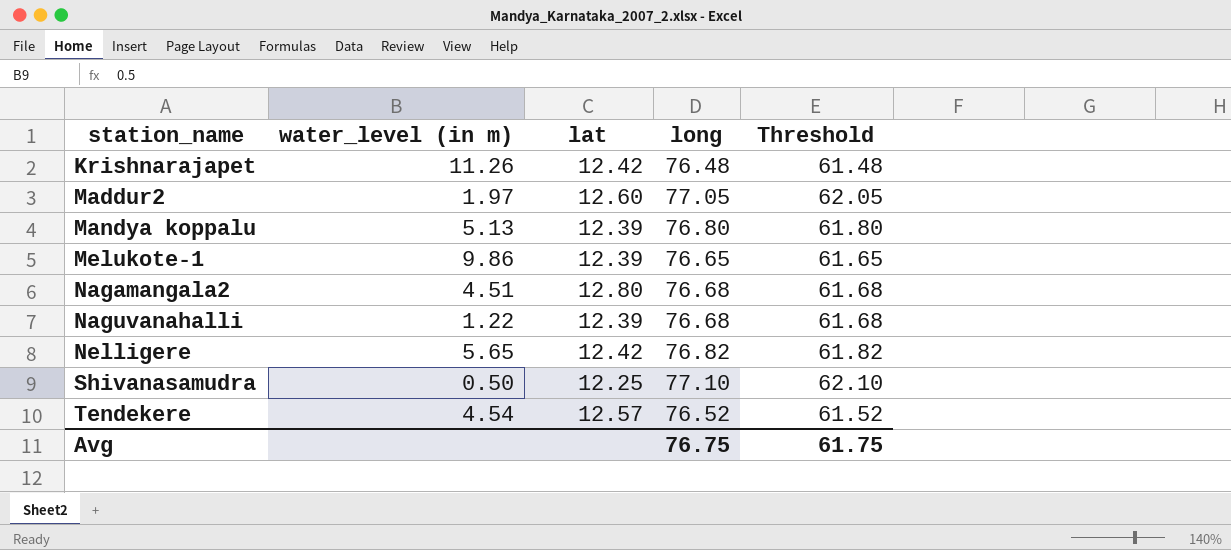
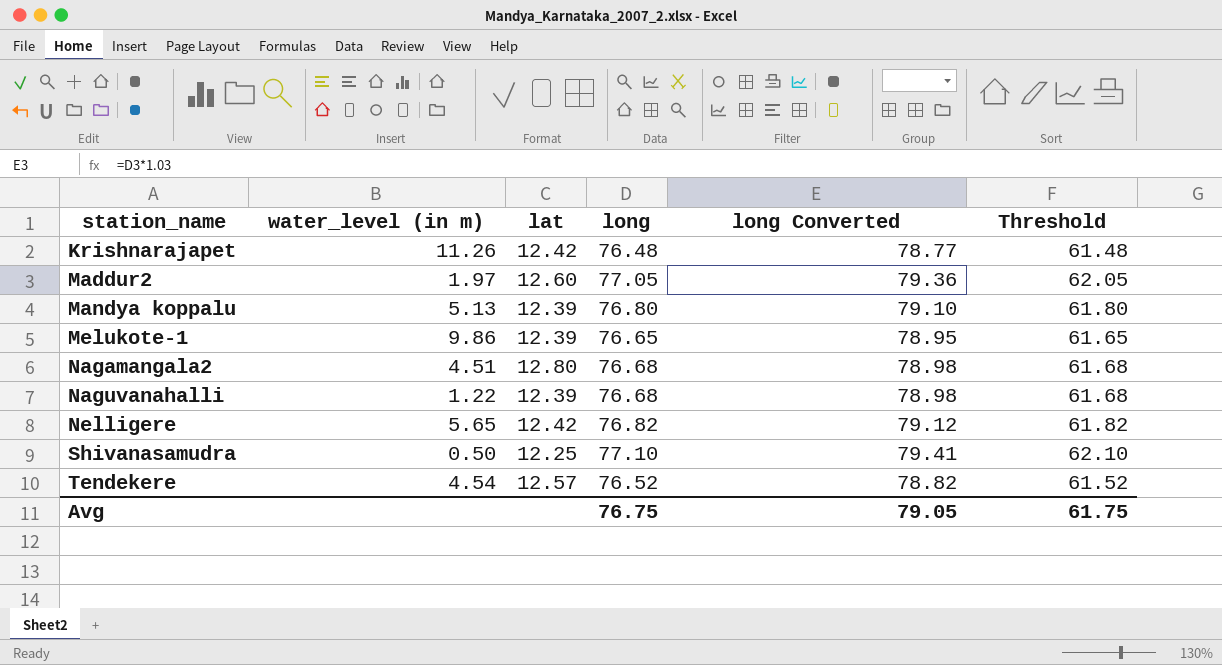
column long Converted | formula: none -> [long] * 1.03

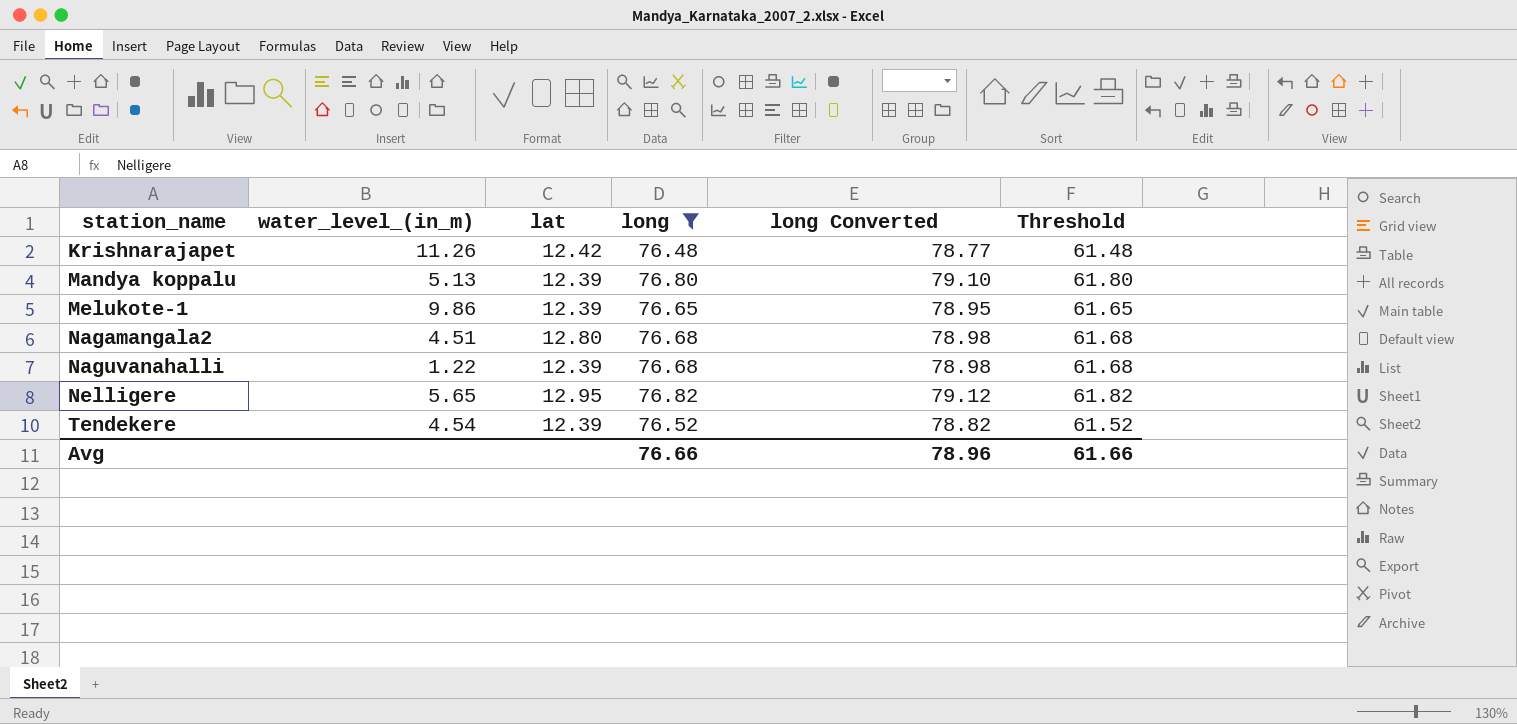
filter: none -> long <= 76.82
column name: water_level (in m) -> water_level_(in_m)
Nelligere | lat: 12.42 -> 12.95
Tendekere | lat: 12.57 -> 12.39
Avg | long: 76.75 -> 76.66
Avg | long Converted: 79.05 -> 78.96
Avg | Threshold: 61.75 -> 61.66

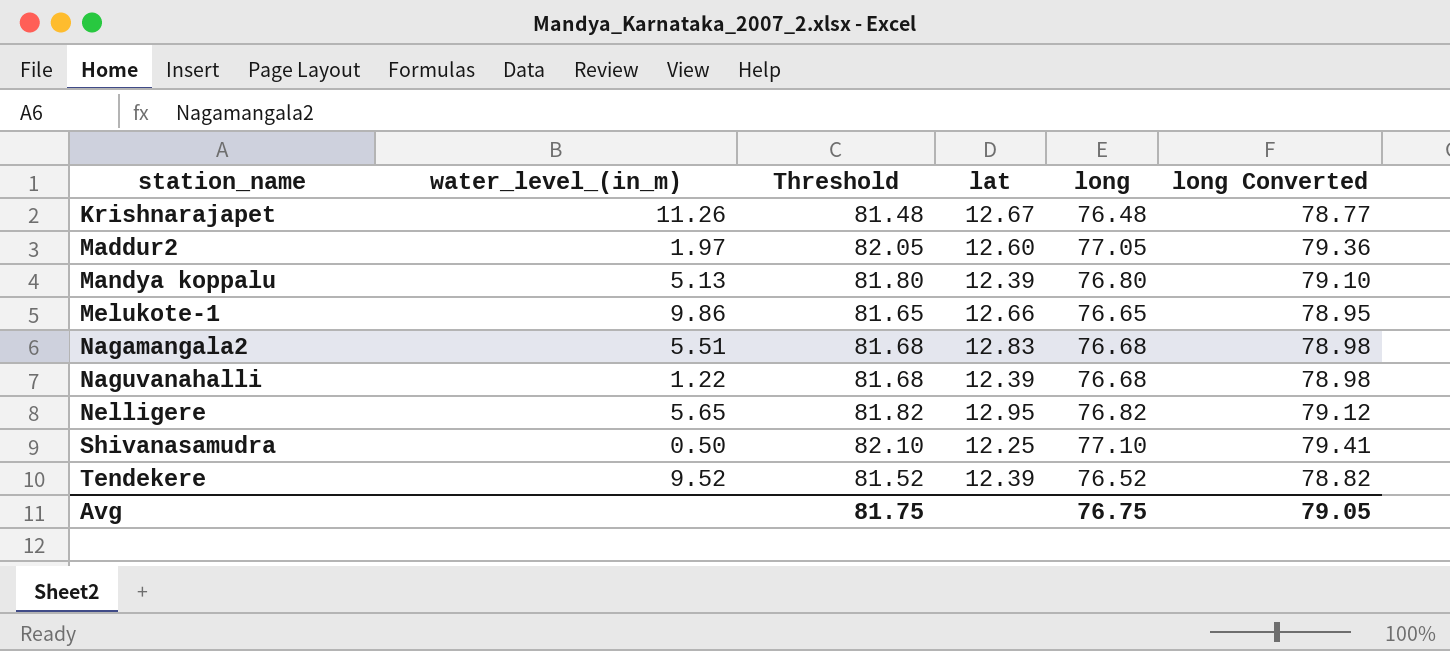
filter: long <= 76.82 -> none
column Threshold | formula: [long] - 15 -> [long] + 5
column Threshold | position: 6 -> 3
Krishnarajapet | lat: 12.42 -> 12.67
Melukote-1 | lat: 12.39 -> 12.66
Nagamangala2 | water_level_(in_m): 4.51 -> 5.51
Nagamangala2 | lat: 12.80 -> 12.83
Tendekere | water_level_(in_m): 4.54 -> 9.52
Avg | Threshold: 61.66 -> 81.75
Avg | long: 76.66 -> 76.75
Avg | long Converted: 78.96 -> 79.05

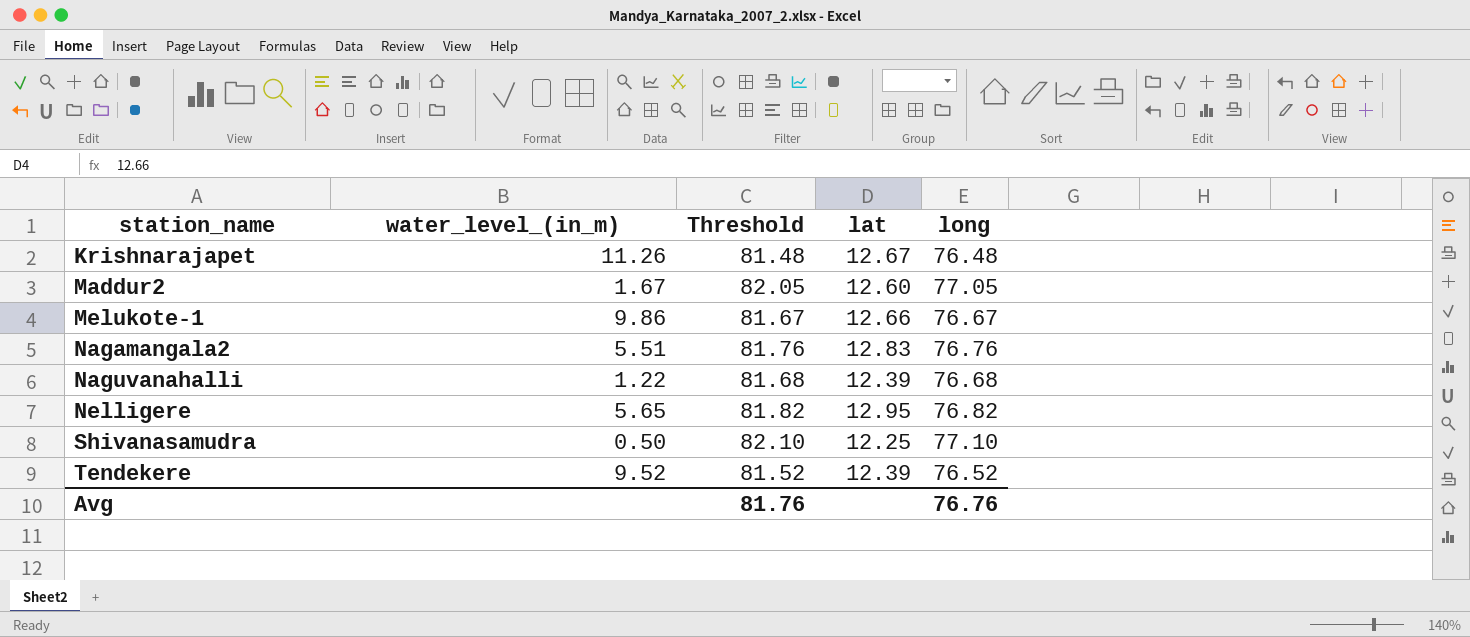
column long Converted | formula: [long] * 1.03 -> none
row Mandya koppalu: 5.13 | 81.80 | 12.39 | 76.80 | 79.10 -> none
Maddur2 | water_level_(in_m): 1.97 -> 1.67
Melukote-1 | Threshold: 81.65 -> 81.67
Melukote-1 | long: 76.65 -> 76.67
Nagamangala2 | Threshold: 81.68 -> 81.76
Nagamangala2 | long: 76.68 -> 76.76
Avg | Threshold: 81.75 -> 81.76
Avg | long: 76.75 -> 76.76

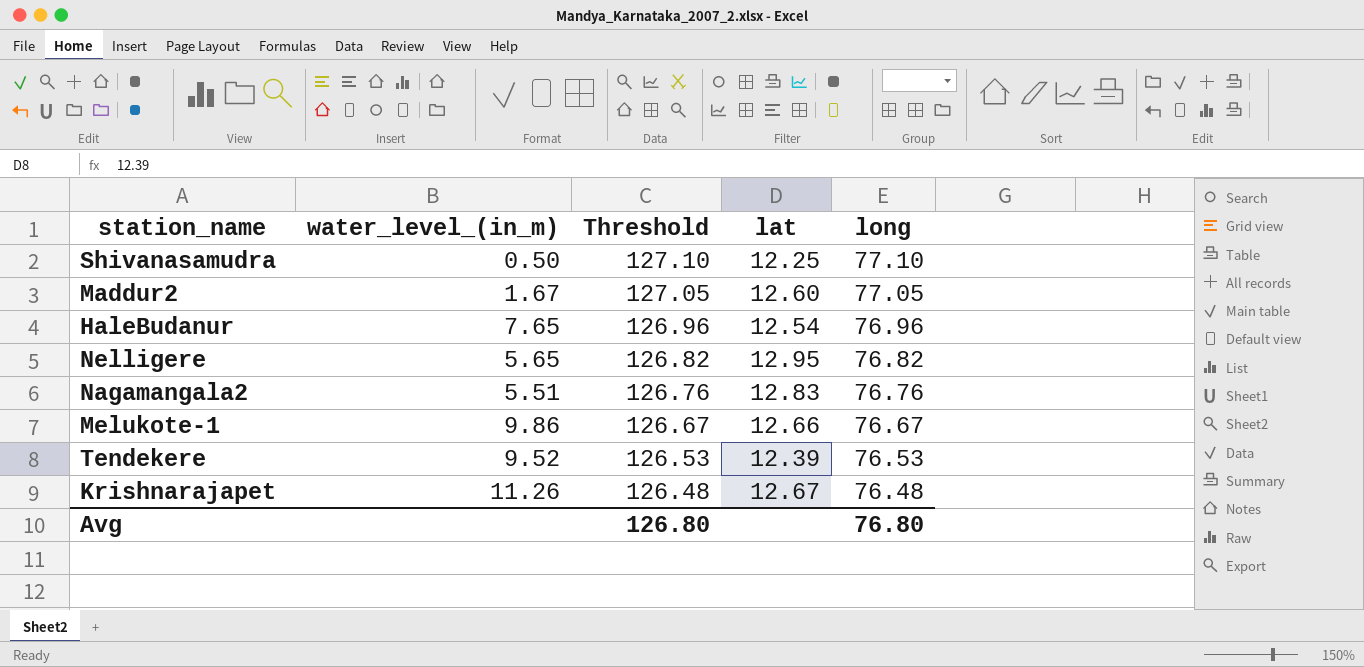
row order: station_name ascending -> Threshold descending
column Threshold | formula: [long] + 5 -> [long] + 50
row Naguvanahalli: 1.22 | 81.68 | 12.39 | 76.68 -> none
row HaleBudanur: none -> 7.65 | 126.96 | 12.54 | 76.96
Tendekere | long: 76.52 -> 76.53
Avg | Threshold: 81.76 -> 126.80
Avg | long: 76.76 -> 76.80

